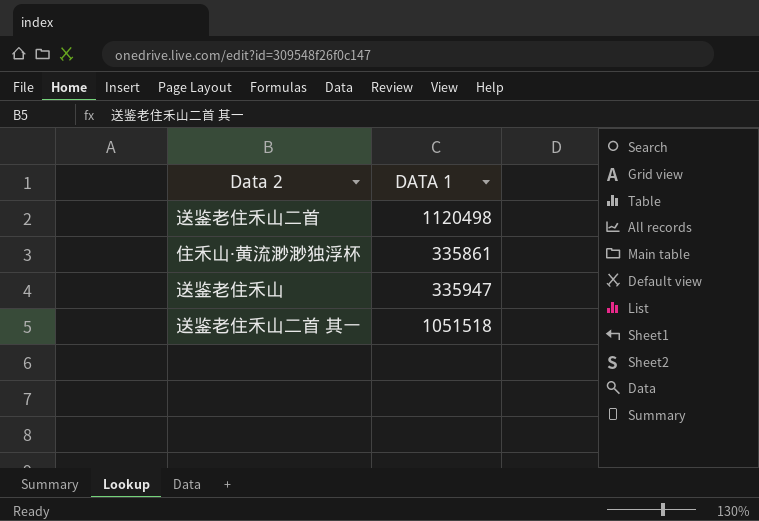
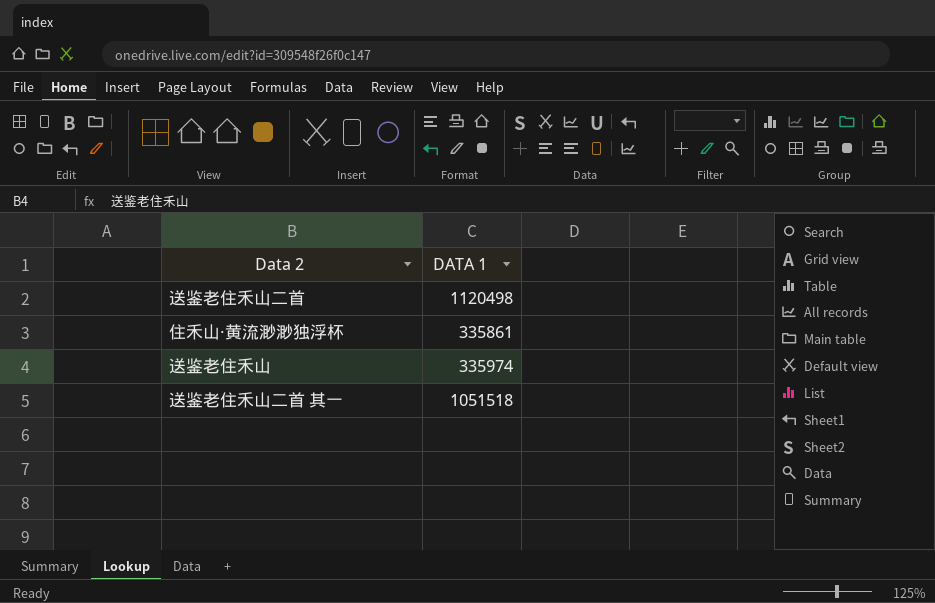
送鉴老住禾山 | DATA 1: 335947 -> 335974

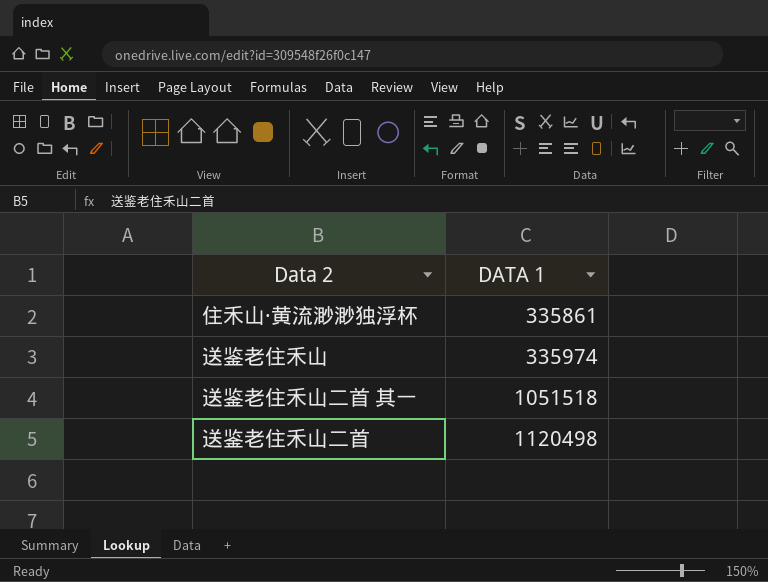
row order: none -> DATA 1 ascending

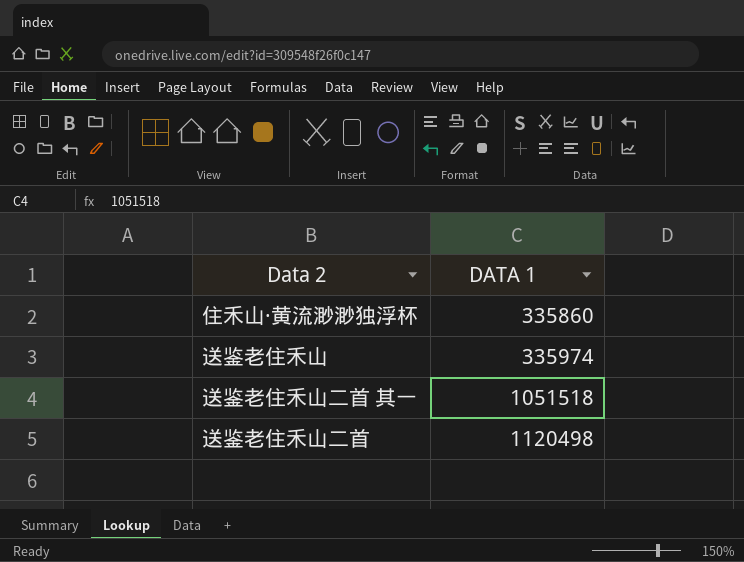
住禾山·黄流渺渺独浮杯 | DATA 1: 335861 -> 335860

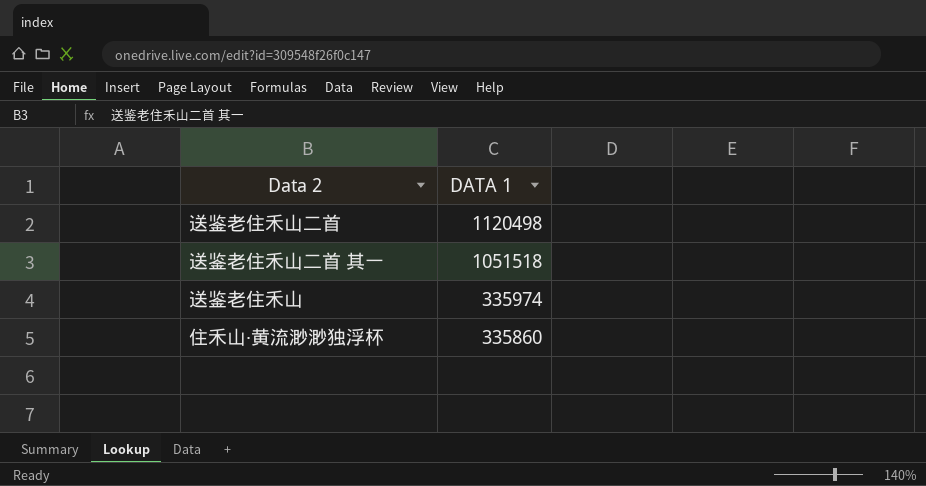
row order: DATA 1 ascending -> DATA 1 descending

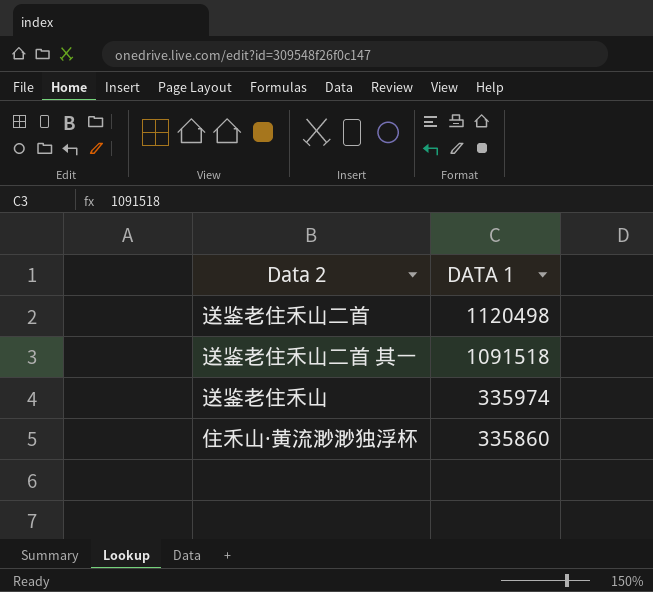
送鉴老住禾山二首 其一 | DATA 1: 1051518 -> 1091518

